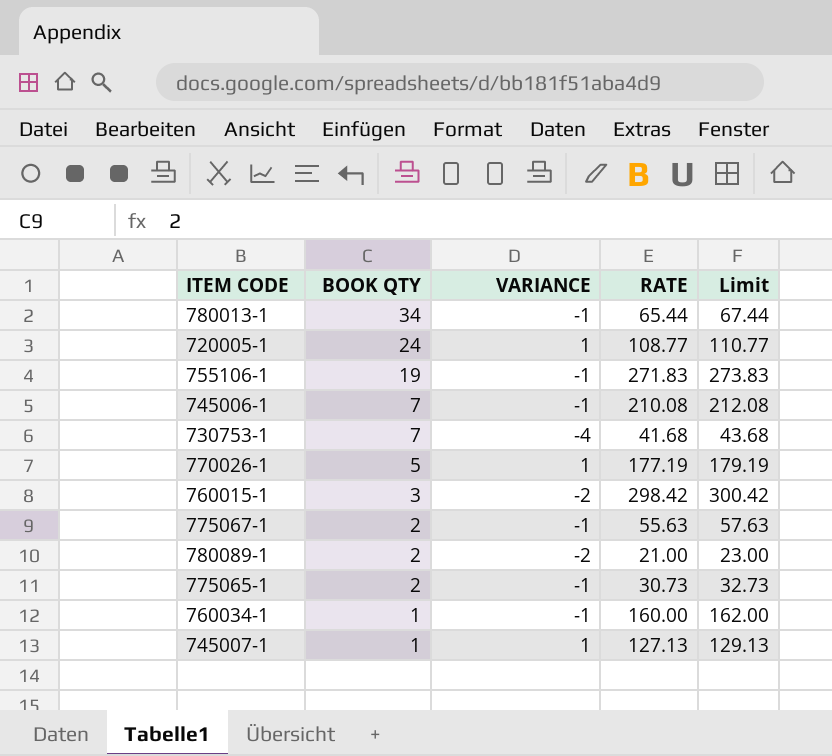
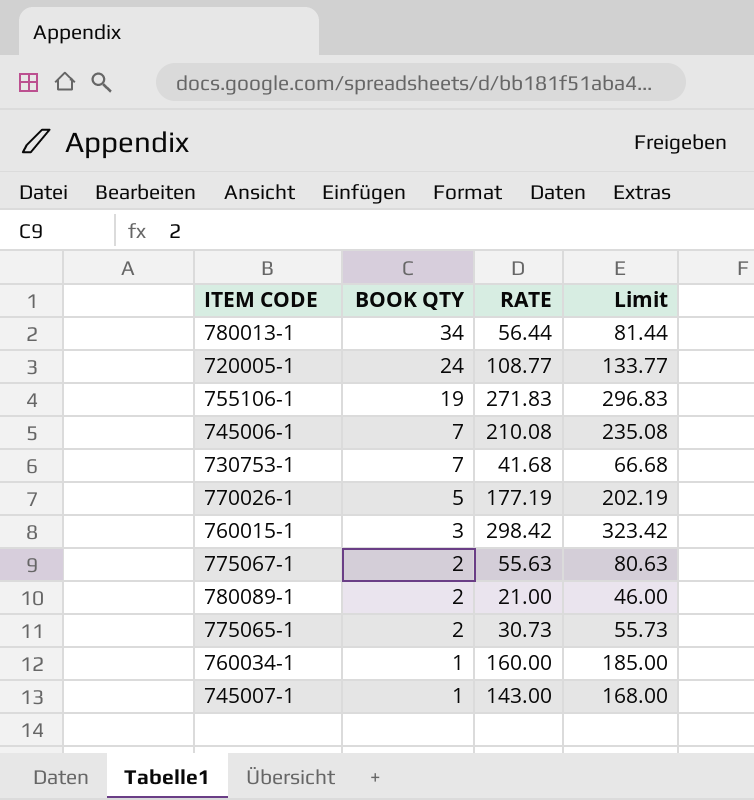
column VARIANCE | position: 3 -> none
column Limit | formula: [RATE] + 2 -> [RATE] + 25
780013-1 | RATE: 65.44 -> 56.44
745007-1 | RATE: 127.13 -> 143.00

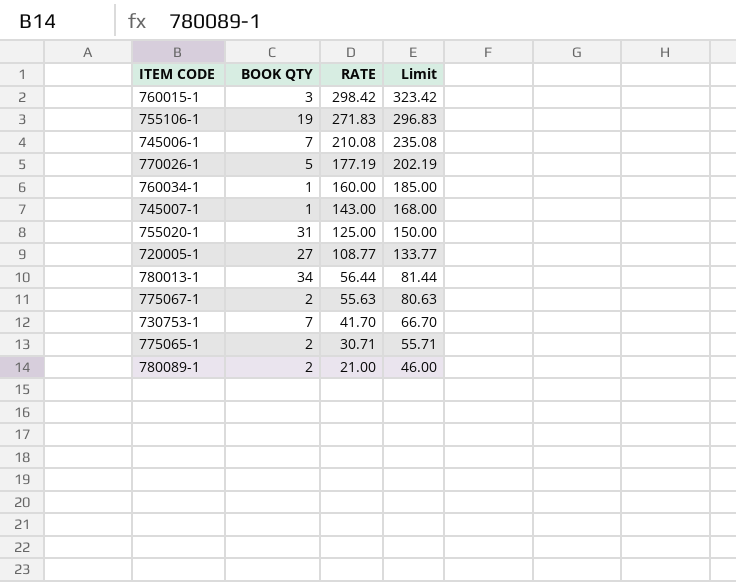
row order: BOOK QTY descending -> RATE descending
row 755020-1: none -> 31 | 125.00 | 150.00
720005-1 | BOOK QTY: 24 -> 27
730753-1 | RATE: 41.68 -> 41.70
730753-1 | Limit: 66.68 -> 66.70
775065-1 | RATE: 30.73 -> 30.71
775065-1 | Limit: 55.73 -> 55.71

